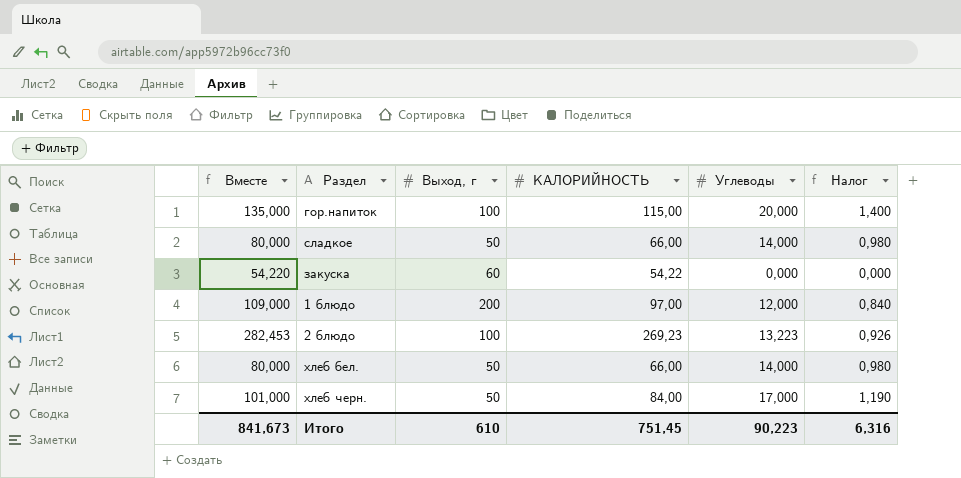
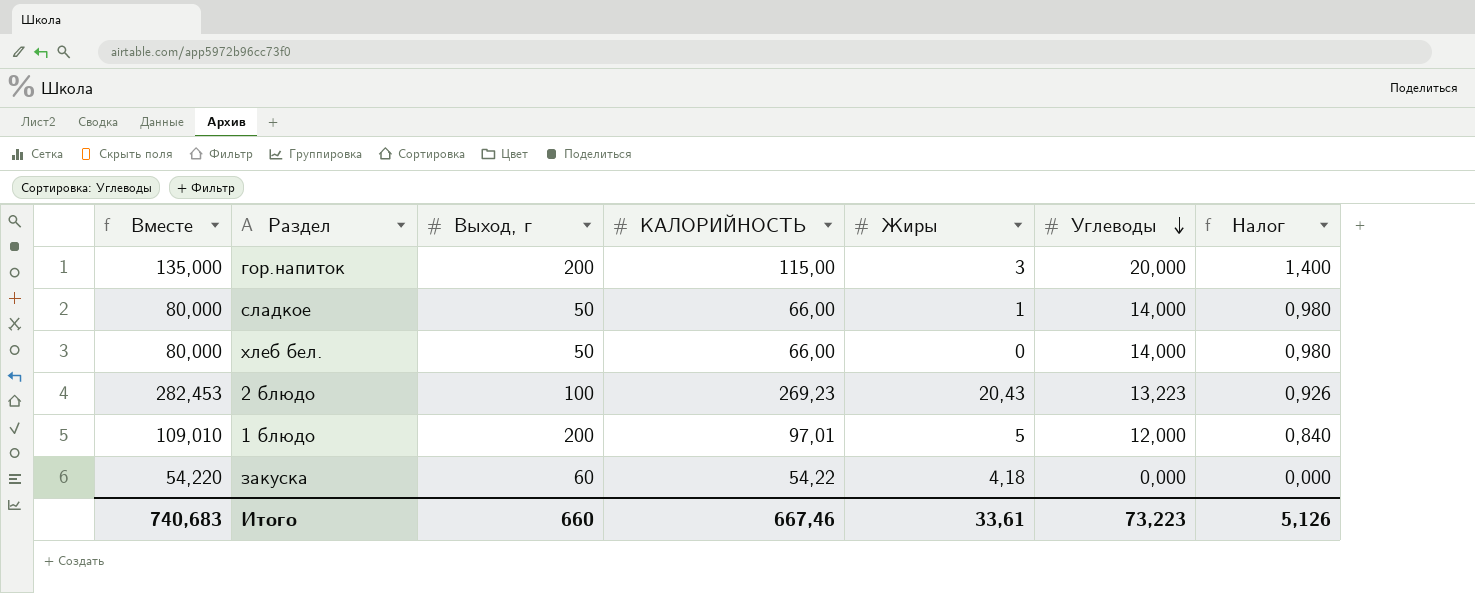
row order: none -> Углеводы descending
column Жиры | position: none -> 5
row хлеб черн.: 101,000 | 50 | 84,00 | 17,000 | 1,190 -> none
гор.напиток | Выход, г: 100 -> 200
1 блюдо | Вместе: 109,000 -> 109,010
1 блюдо | КАЛОРИЙНОСТЬ: 97,00 -> 97,01
Итого | Вместе: 841,673 -> 740,683
Итого | Выход, г: 610 -> 660
Итого | КАЛОРИЙНОСТЬ: 751,45 -> 667,46
Итого | Углеводы: 90,223 -> 73,223
Итого | Налог: 6,316 -> 5,126

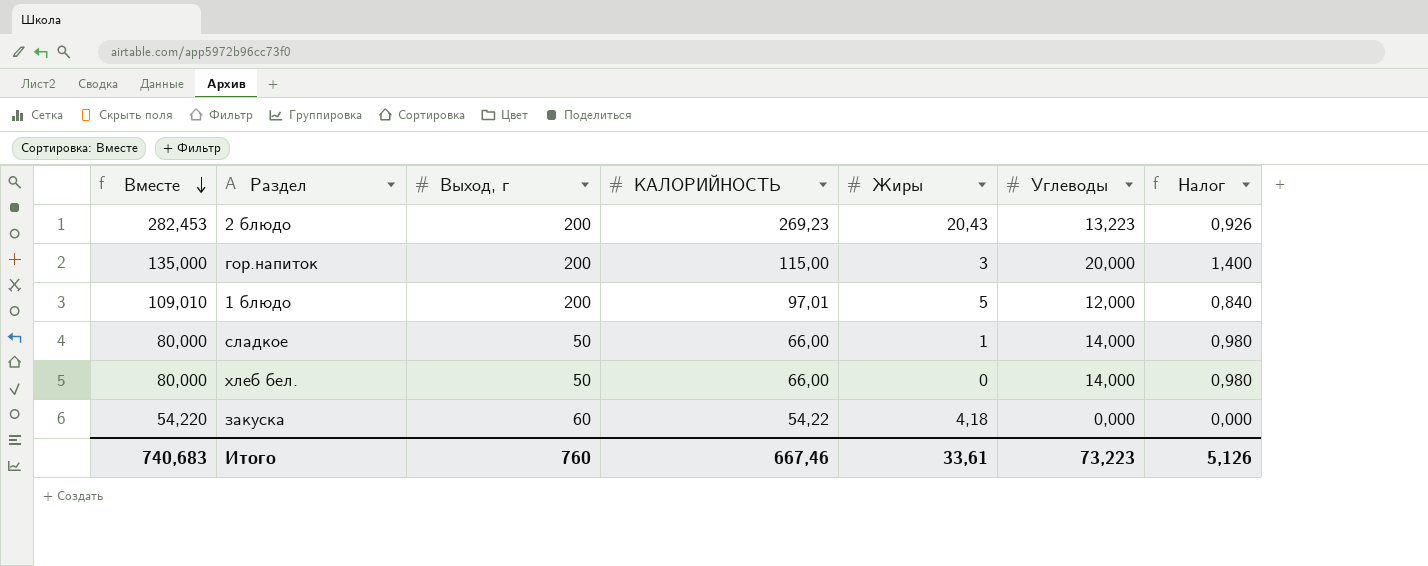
row order: Углеводы descending -> Вместе descending
2 блюдо | Выход, г: 100 -> 200
Итого | Выход, г: 660 -> 760

